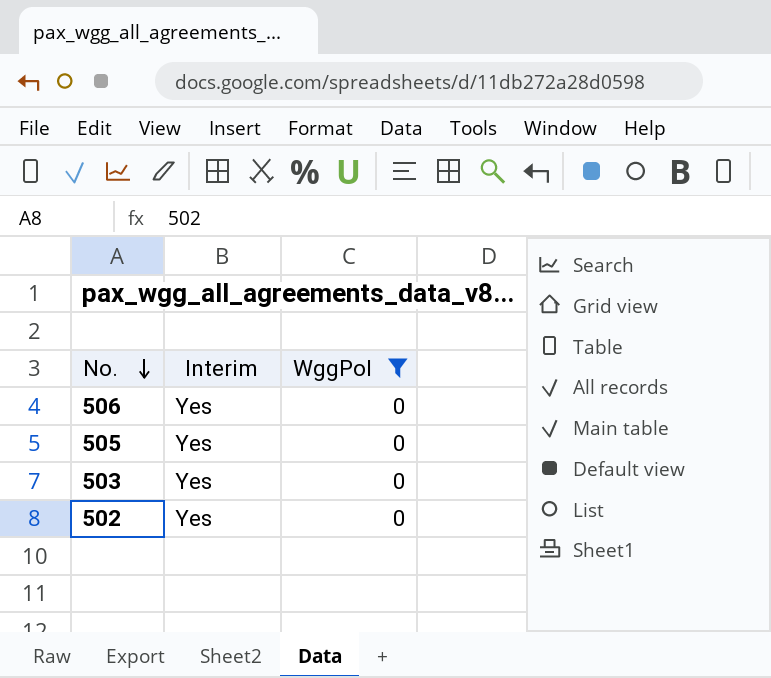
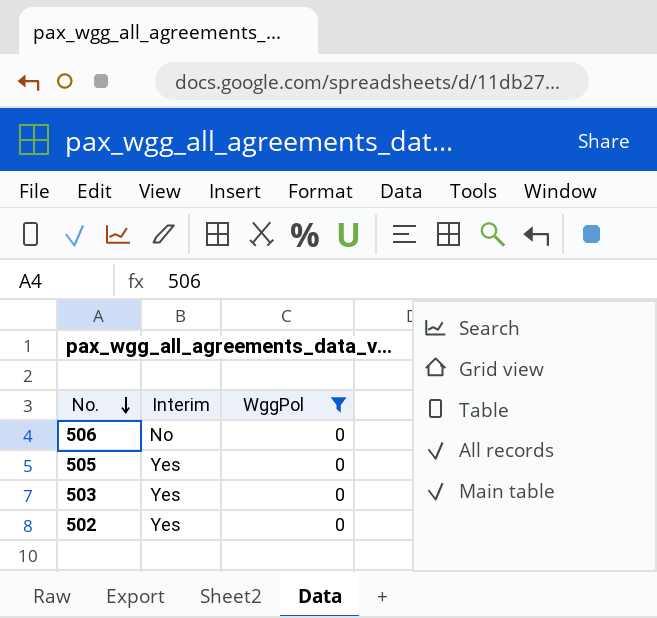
506 | Interim: Yes -> No

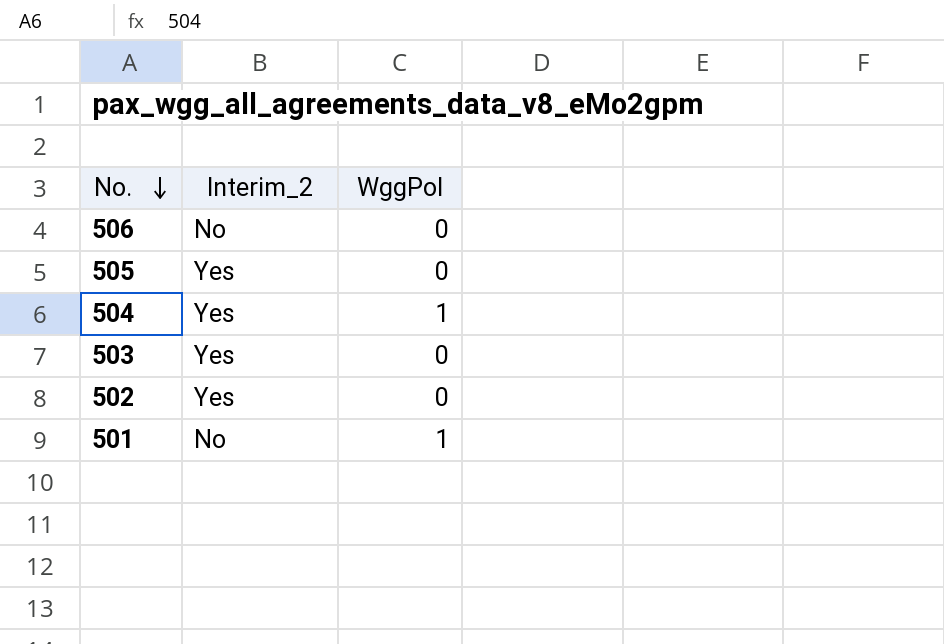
filter: WggPol = 0 -> none
column name: Interim -> Interim_2

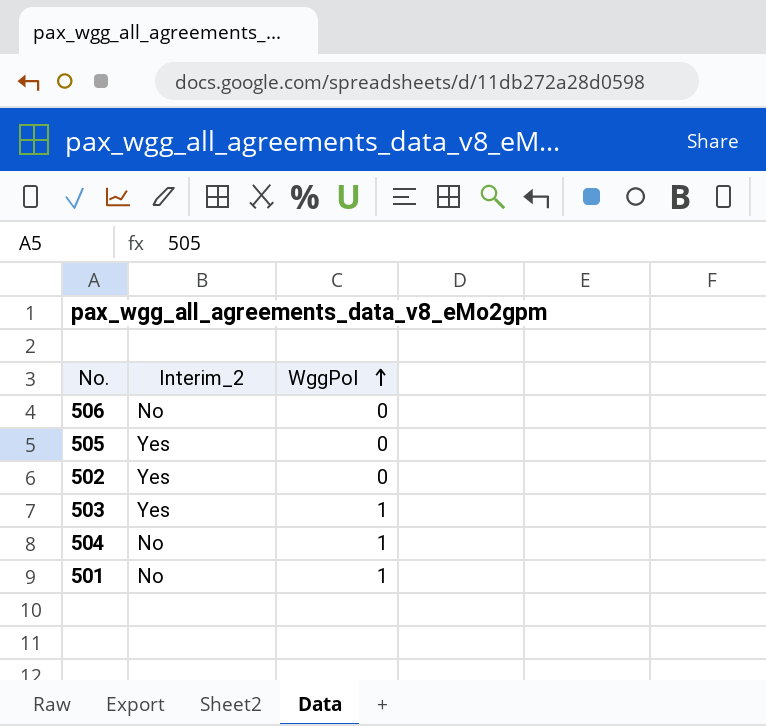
row order: No. descending -> WggPol ascending
503 | WggPol: 0 -> 1
504 | Interim_2: Yes -> No

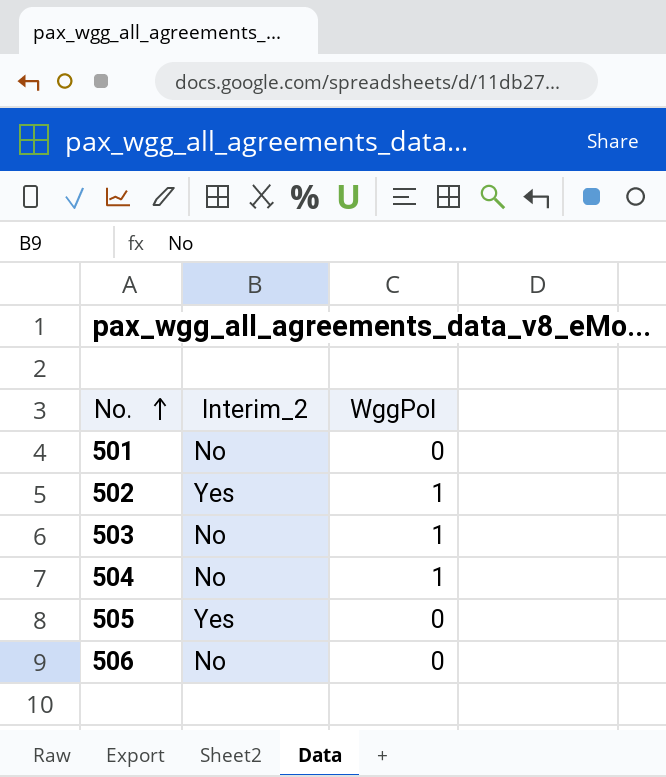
row order: WggPol ascending -> No. ascending
501 | WggPol: 1 -> 0
502 | WggPol: 0 -> 1
503 | Interim_2: Yes -> No

